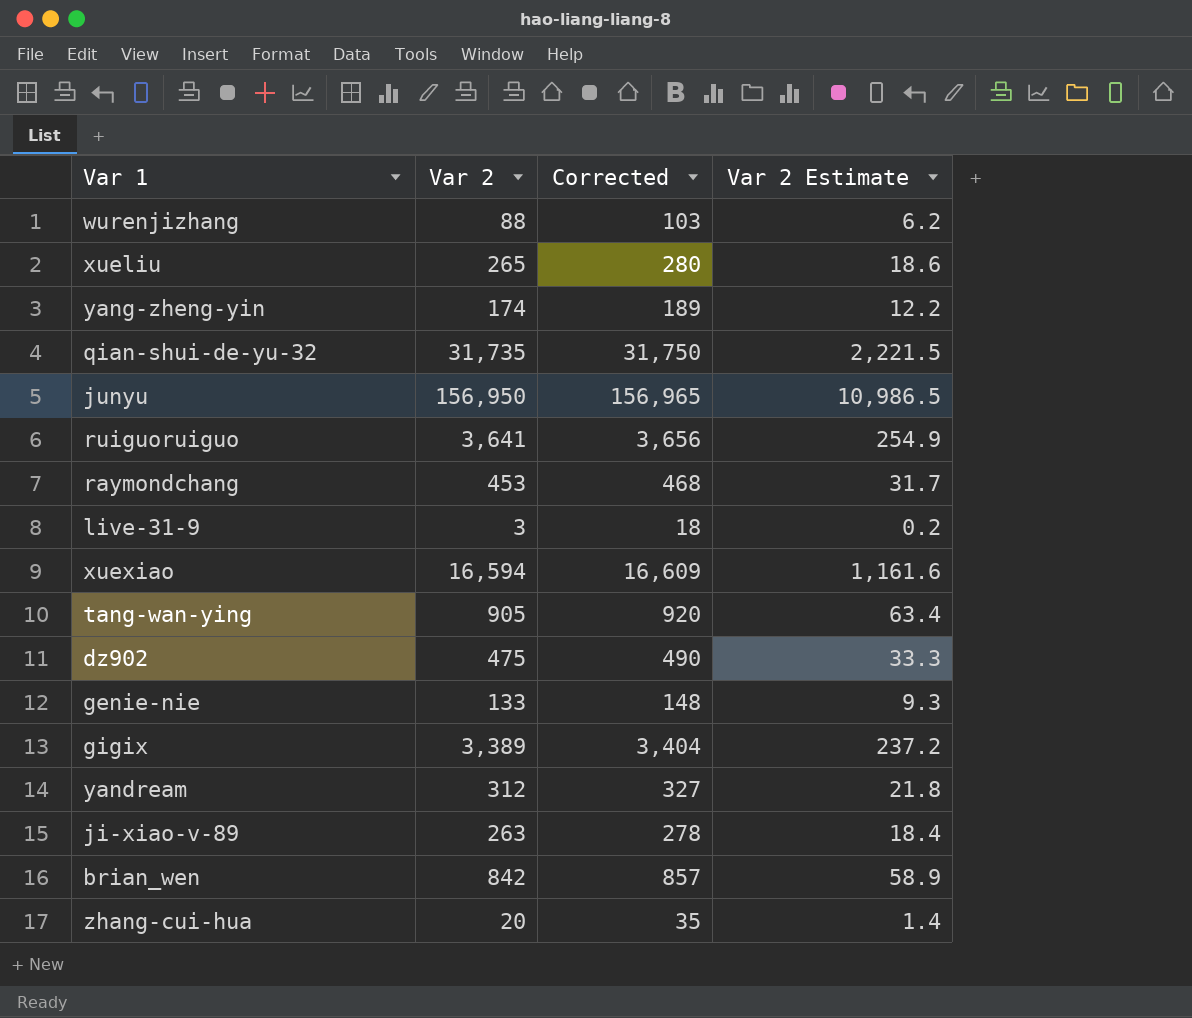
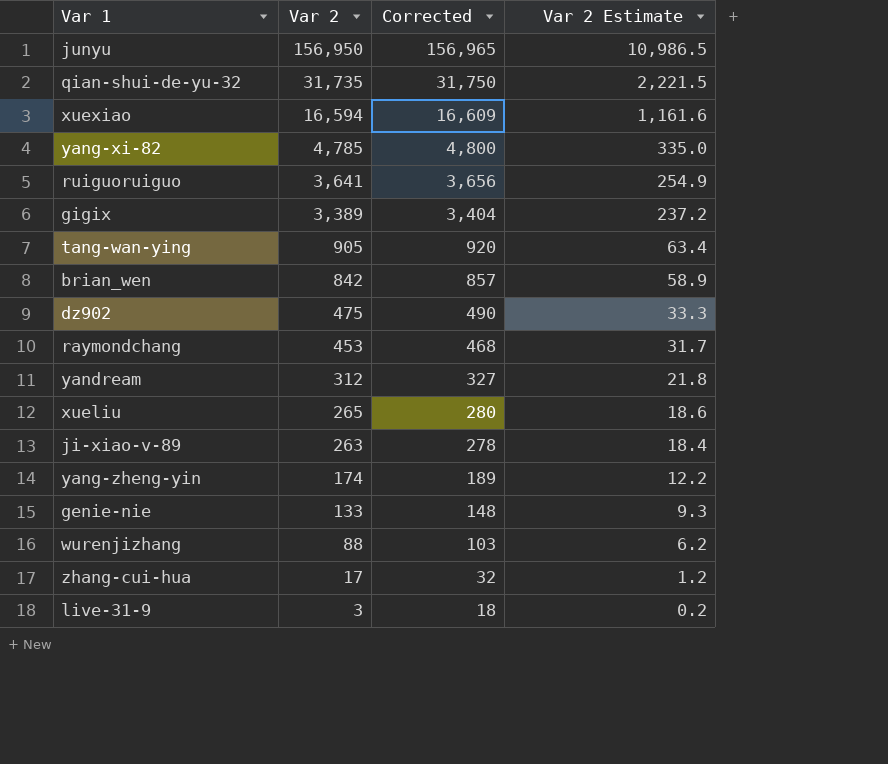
row order: none -> Var 2 descending
row yang-xi-82: none -> 4,785 | 4,800 | 335.0
zhang-cui-hua | Var 2: 20 -> 17
zhang-cui-hua | Corrected: 35 -> 32
zhang-cui-hua | Var 2 Estimate: 1.4 -> 1.2

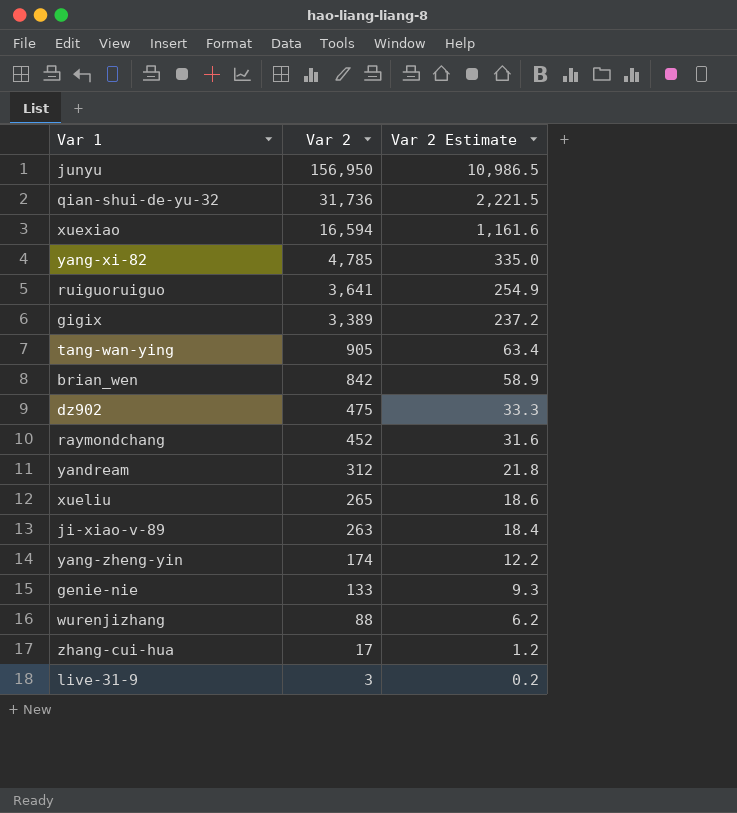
column Corrected | formula: [Var 2] + 15 -> none
qian-shui-de-yu-32 | Var 2: 31,735 -> 31,736
raymondchang | Var 2: 453 -> 452
raymondchang | Var 2 Estimate: 31.7 -> 31.6

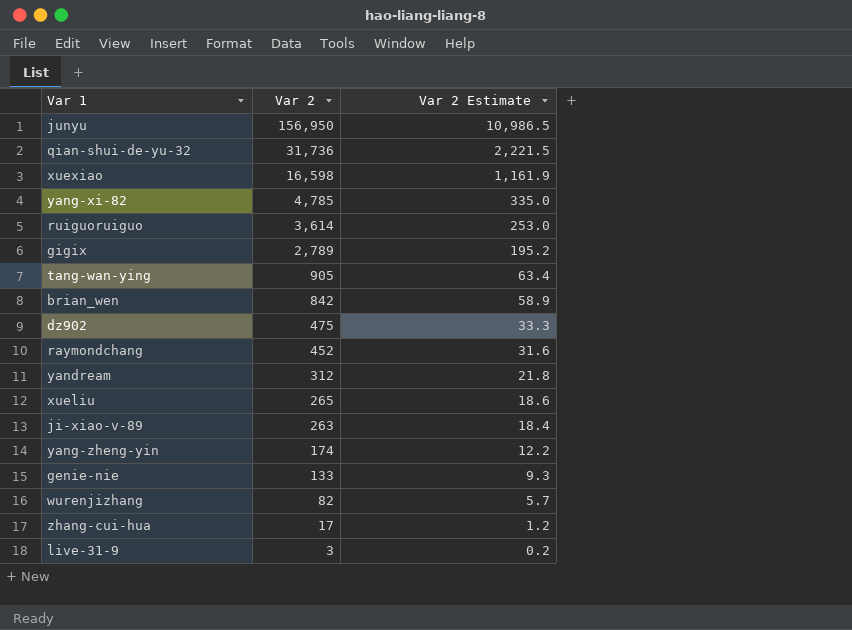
xuexiao | Var 2: 16,594 -> 16,598
xuexiao | Var 2 Estimate: 1,161.6 -> 1,161.9
ruiguoruiguo | Var 2: 3,641 -> 3,614
ruiguoruiguo | Var 2 Estimate: 254.9 -> 253.0
gigix | Var 2: 3,389 -> 2,789
gigix | Var 2 Estimate: 237.2 -> 195.2
wurenjizhang | Var 2: 88 -> 82
wurenjizhang | Var 2 Estimate: 6.2 -> 5.7

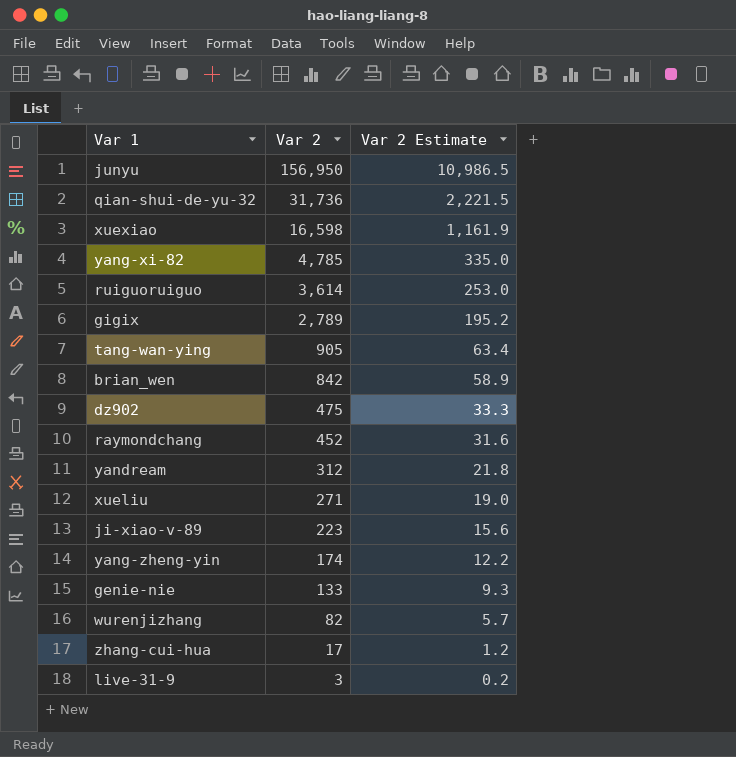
xueliu | Var 2: 265 -> 271
xueliu | Var 2 Estimate: 18.6 -> 19.0
ji-xiao-v-89 | Var 2: 263 -> 223
ji-xiao-v-89 | Var 2 Estimate: 18.4 -> 15.6

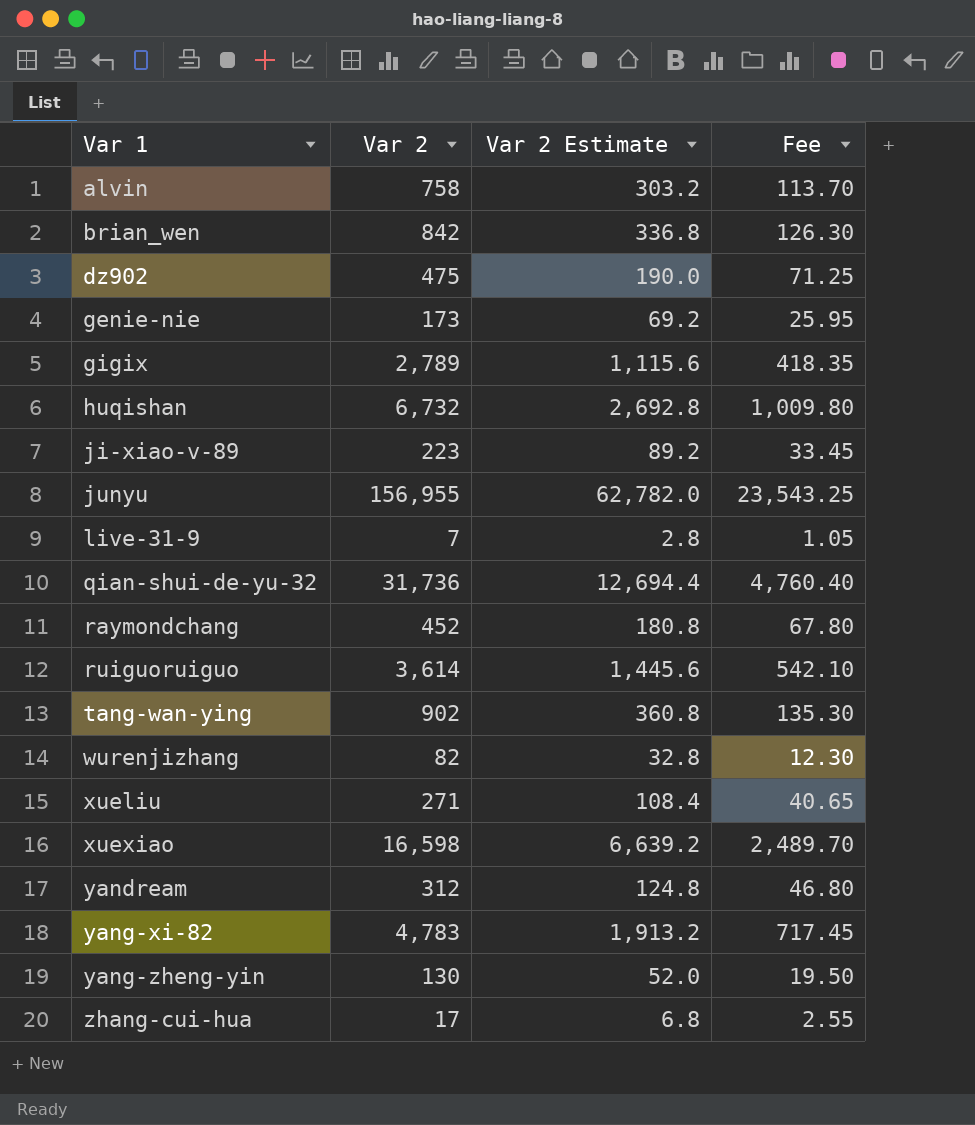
row order: Var 2 descending -> Var 1 ascending
column Var 2 Estimate | formula: [Var 2] * 0.07 -> [Var 2] * 0.4
column Fee | formula: none -> [Var 2] * 0.15
row alvin: none -> 758 | 303.2 | 113.70
genie-nie | Var 2: 133 -> 173
row huqishan: none -> 6,732 | 2,692.8 | 1,009.80
junyu | Var 2: 156,950 -> 156,955
live-31-9 | Var 2: 3 -> 7
tang-wan-ying | Var 2: 905 -> 902
yang-xi-82 | Var 2: 4,785 -> 4,783
yang-zheng-yin | Var 2: 174 -> 130

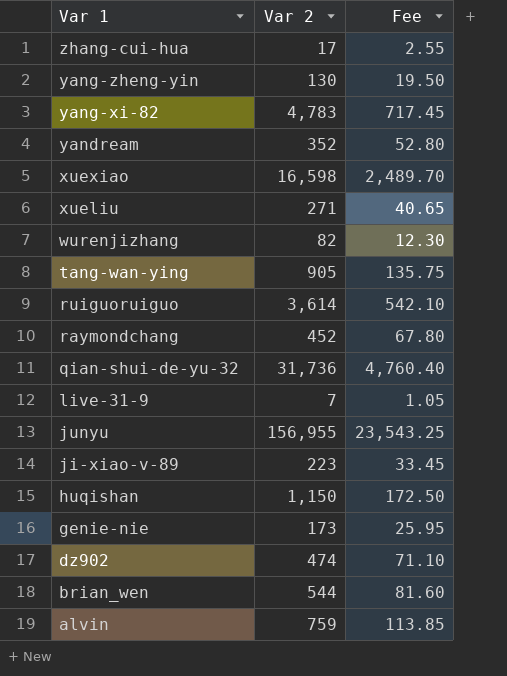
row order: Var 1 ascending -> Var 1 descending
column Var 2 Estimate | formula: [Var 2] * 0.4 -> none
row gigix: 2,789 | 1,115.6 | 418.35 -> none
yandream | Var 2: 312 -> 352
yandream | Fee: 46.80 -> 52.80
tang-wan-ying | Var 2: 902 -> 905
tang-wan-ying | Fee: 135.30 -> 135.75
huqishan | Var 2: 6,732 -> 1,150
huqishan | Fee: 1,009.80 -> 172.50
dz902 | Var 2: 475 -> 474
dz902 | Fee: 71.25 -> 71.10
brian_wen | Var 2: 842 -> 544
brian_wen | Fee: 126.30 -> 81.60
alvin | Var 2: 758 -> 759
alvin | Fee: 113.70 -> 113.85

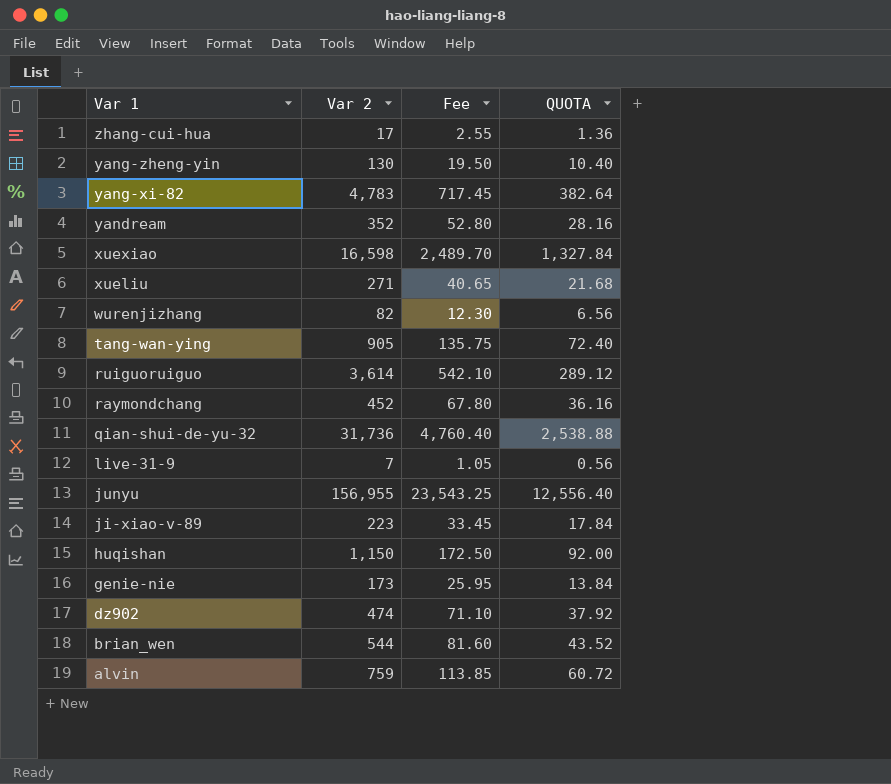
column QUOTA | formula: none -> [Var 2] * 0.08

